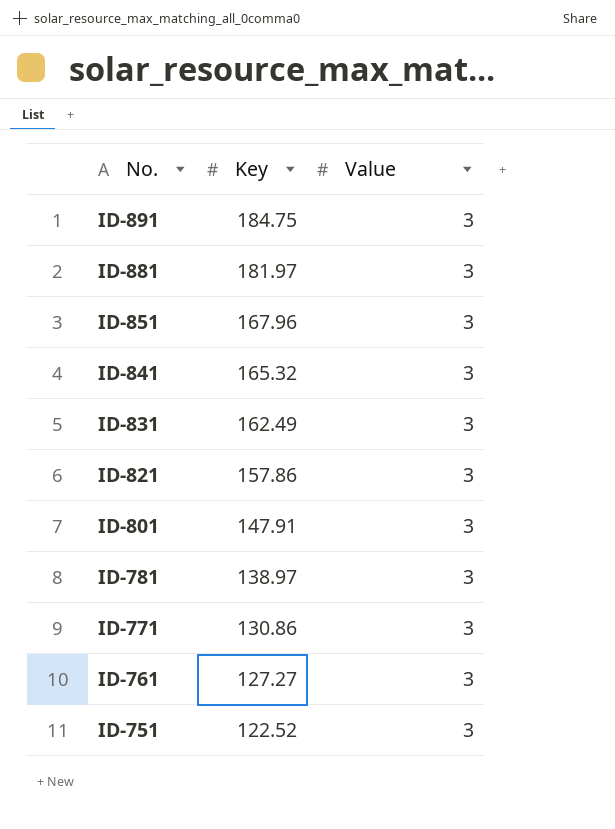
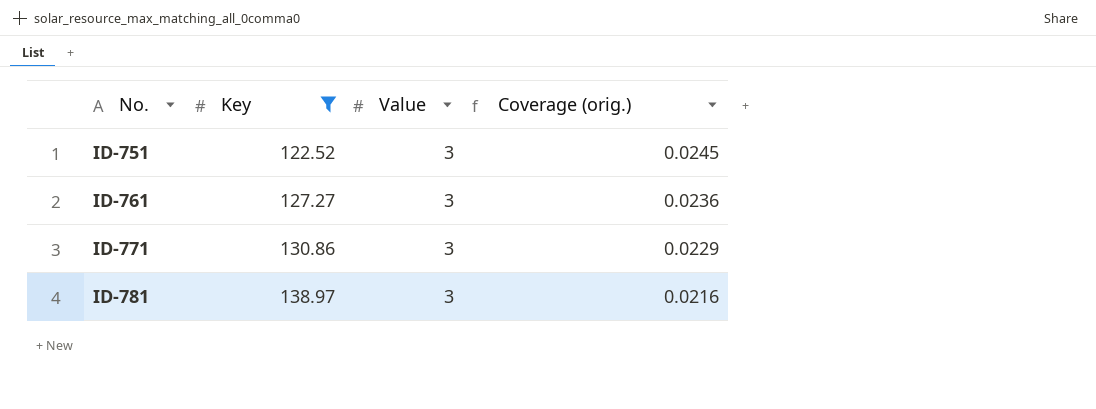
filter: none -> Key <= 138.97
row order: No. descending -> No. ascending
column Coverage (orig.) | formula: none -> [Value] / [Key]

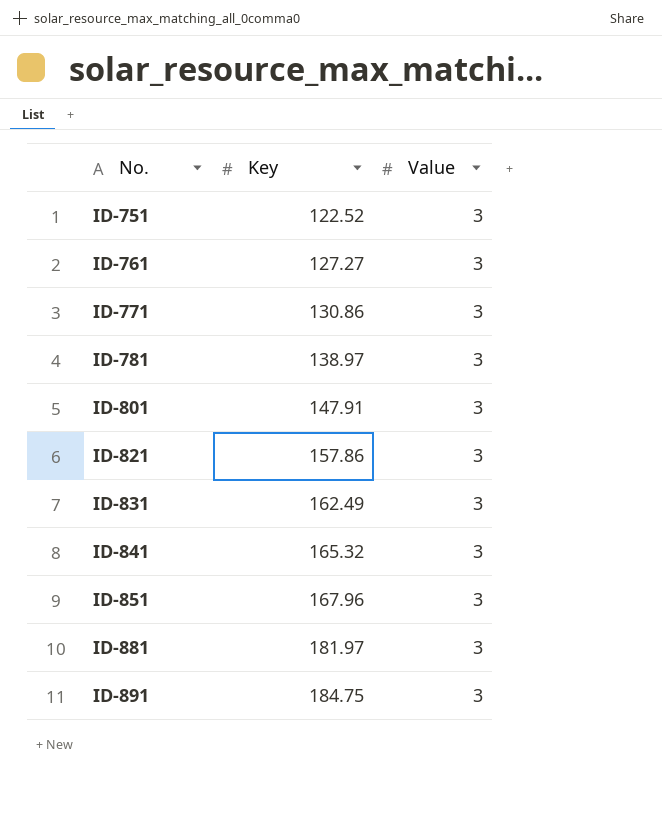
filter: Key <= 138.97 -> none
column Coverage (orig.) | formula: [Value] / [Key] -> none

